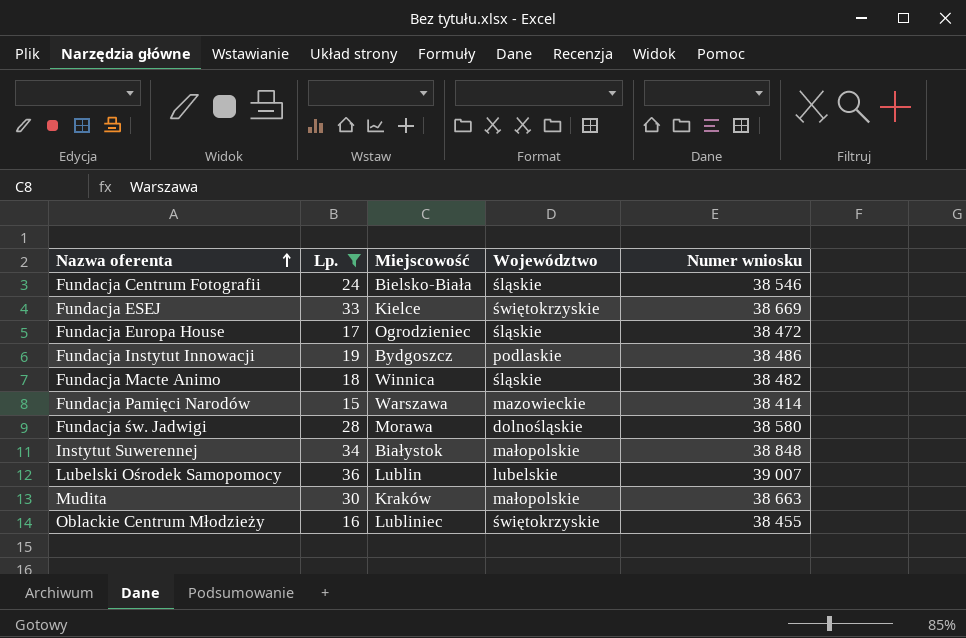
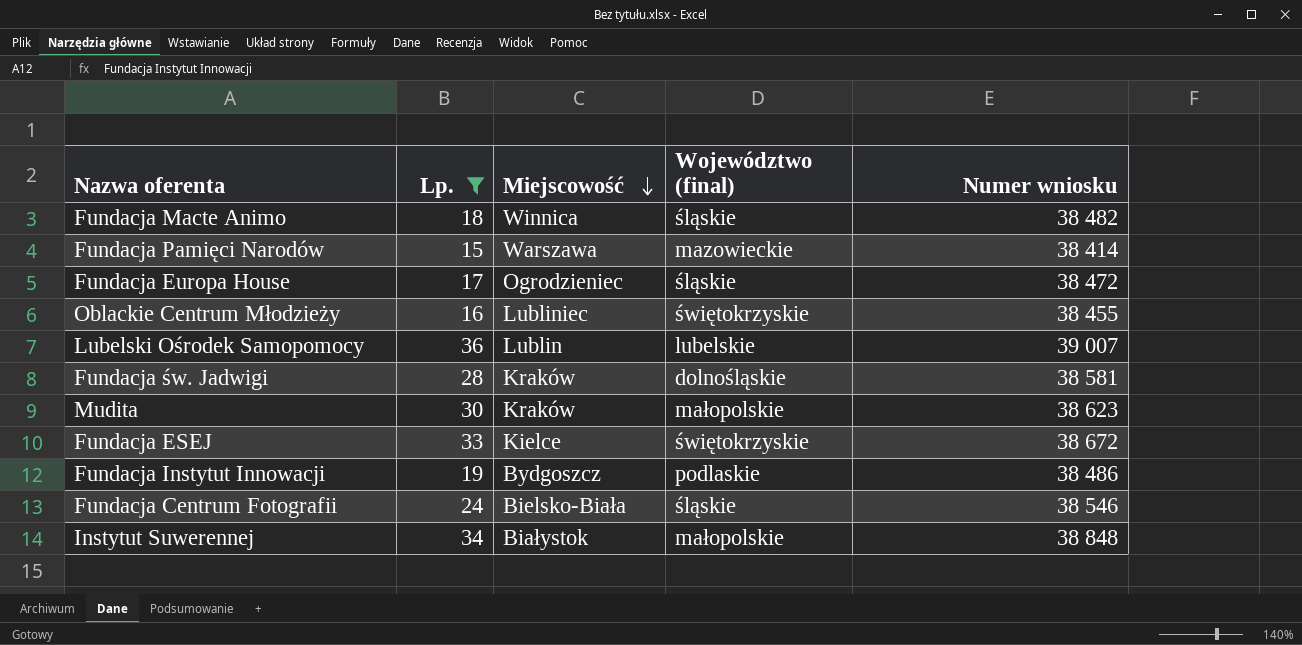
row order: Nazwa oferenta ascending -> Miejscowość descending
column name: Województwo -> Województwo (final)
Fundacja św. Jadwigi | Miejscowość: Morawa -> Kraków
Fundacja św. Jadwigi | Numer wniosku: 38 580 -> 38 581
Mudita | Numer wniosku: 38 663 -> 38 623
Fundacja ESEJ | Numer wniosku: 38 669 -> 38 672

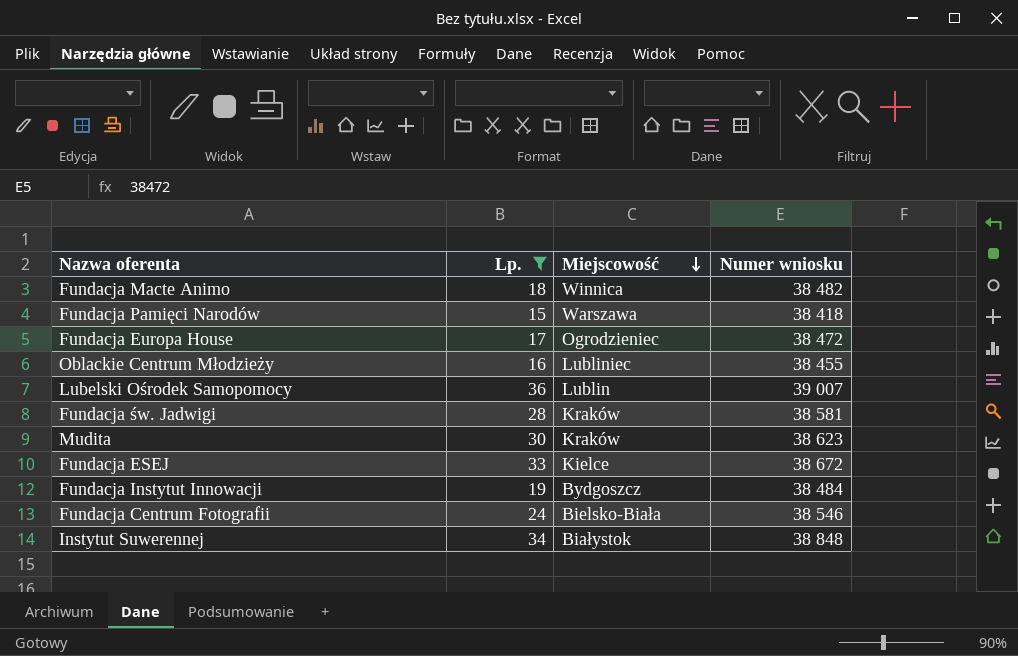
column Województwo (final) | position: 4 -> none
Fundacja Pamięci Narodów | Numer wniosku: 38 414 -> 38 418
Fundacja Instytut Innowacji | Numer wniosku: 38 486 -> 38 484

